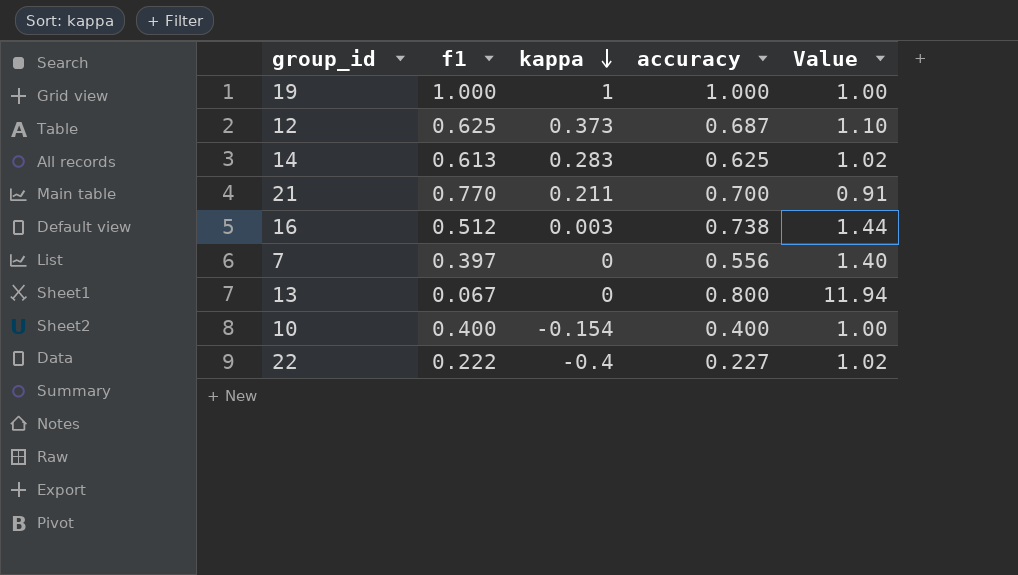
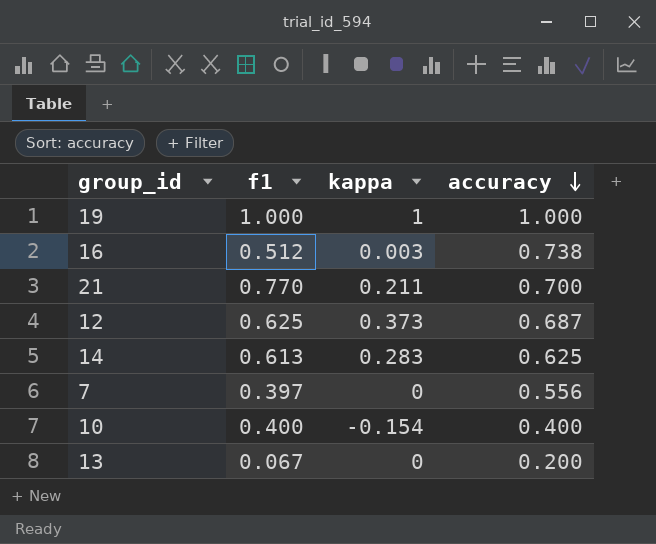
row order: kappa descending -> accuracy descending
column Value | formula: [accuracy] / [f1] -> none
row 22: 0.222 | -0.4 | 0.227 | 1.02 -> none
13 | accuracy: 0.800 -> 0.200

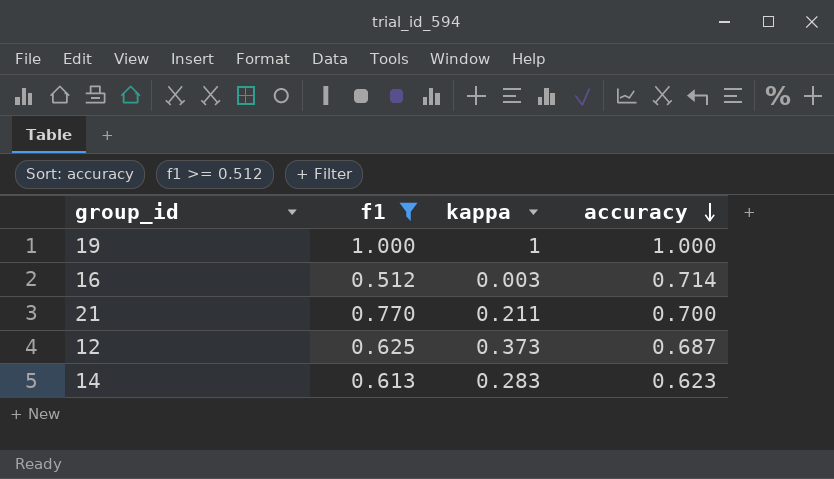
filter: none -> f1 >= 0.512
16 | accuracy: 0.738 -> 0.714
14 | accuracy: 0.625 -> 0.623

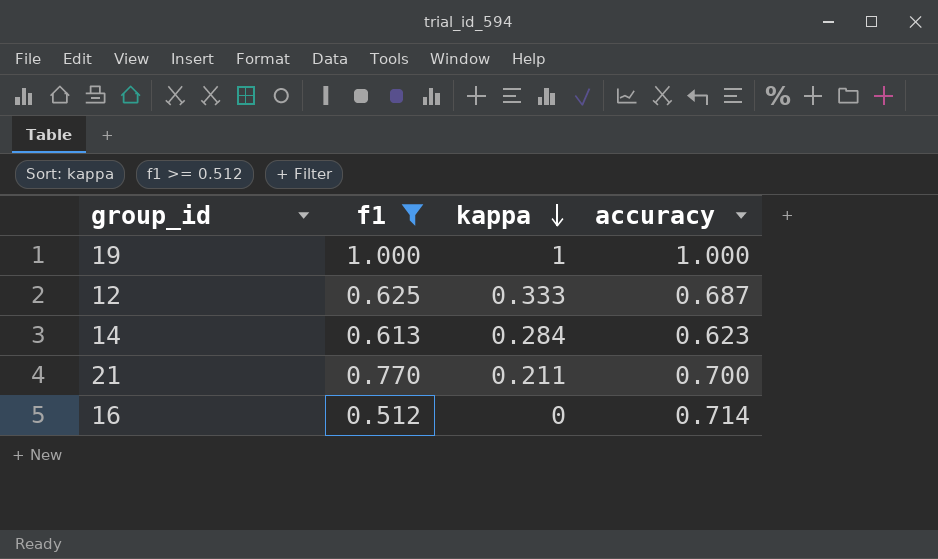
row order: accuracy descending -> kappa descending
12 | kappa: 0.373 -> 0.333
14 | kappa: 0.283 -> 0.284
16 | kappa: 0.003 -> 0

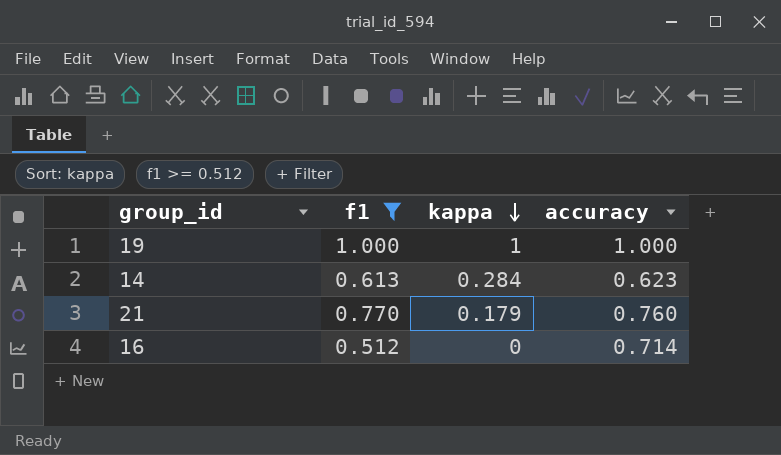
row 12: 0.625 | 0.333 | 0.687 -> none
21 | kappa: 0.211 -> 0.179
21 | accuracy: 0.700 -> 0.760

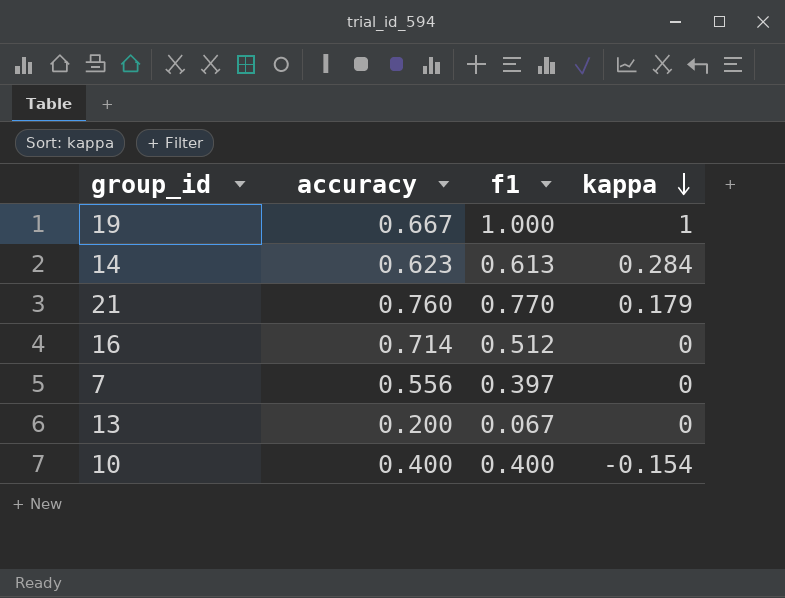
filter: f1 >= 0.512 -> none
column accuracy | position: 4 -> 2
19 | accuracy: 1.000 -> 0.667

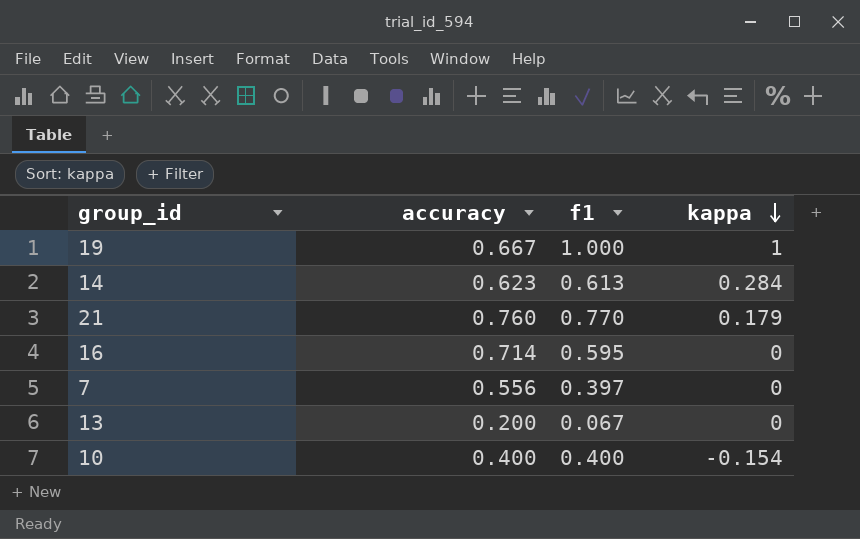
16 | f1: 0.512 -> 0.595

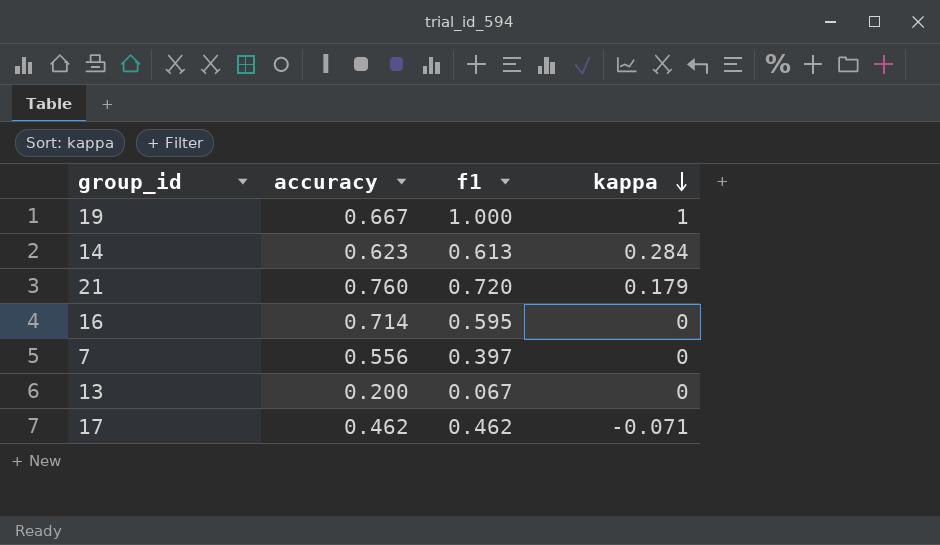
row 10: 0.400 | 0.400 | -0.154 -> none
21 | f1: 0.770 -> 0.720
row 17: none -> 0.462 | 0.462 | -0.071

